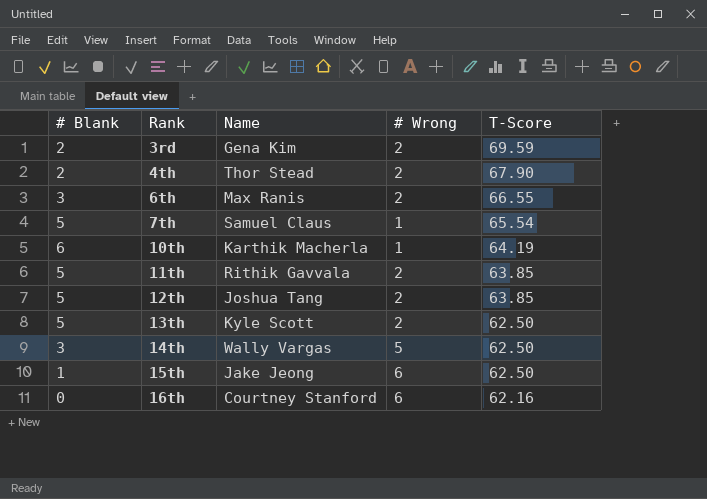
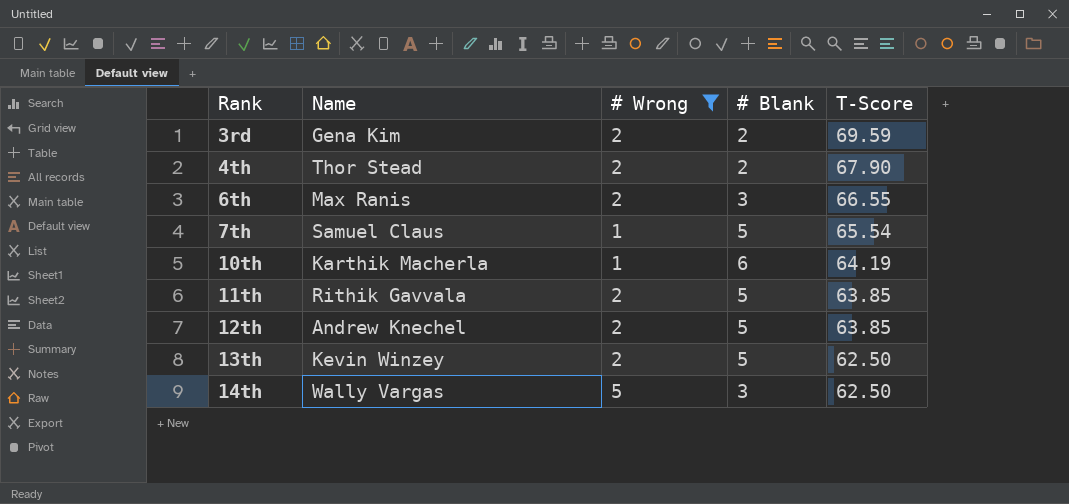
filter: none -> # Wrong != 6
column # Blank | position: 1 -> 4
12th | Name: Joshua Tang -> Andrew Knechel
13th | Name: Kyle Scott -> Kevin Winzey

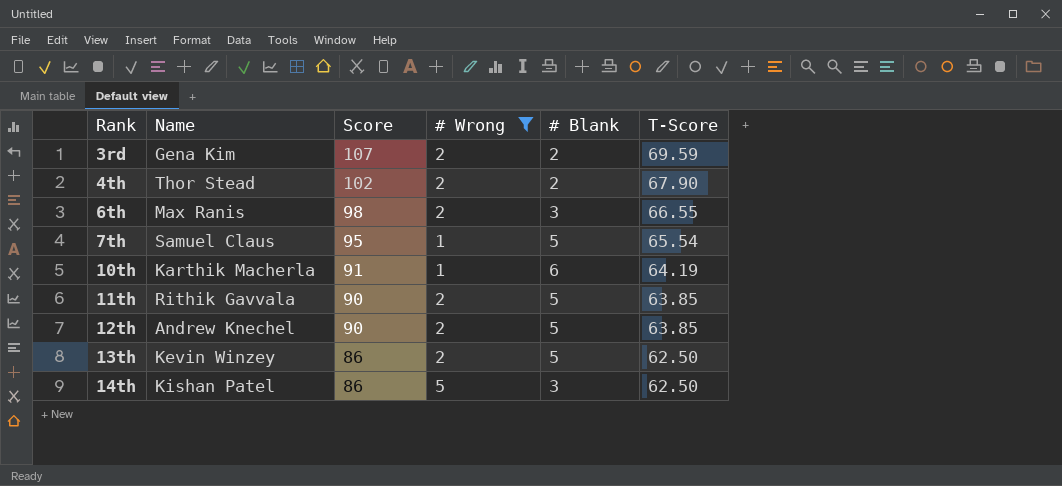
column Score | position: none -> 3
14th | Name: Wally Vargas -> Kishan Patel

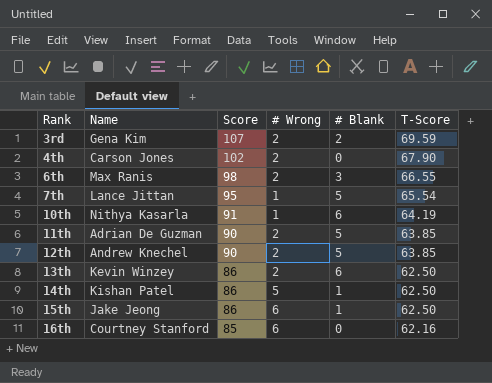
filter: # Wrong != 6 -> none
4th | Name: Thor Stead -> Carson Jones
4th | # Blank: 2 -> 0
7th | Name: Samuel Claus -> Lance Jittan
10th | Name: Karthik Macherla -> Nithya Kasarla
11th | Name: Rithik Gavvala -> Adrian De Guzman
13th | # Blank: 5 -> 6
14th | # Blank: 3 -> 1

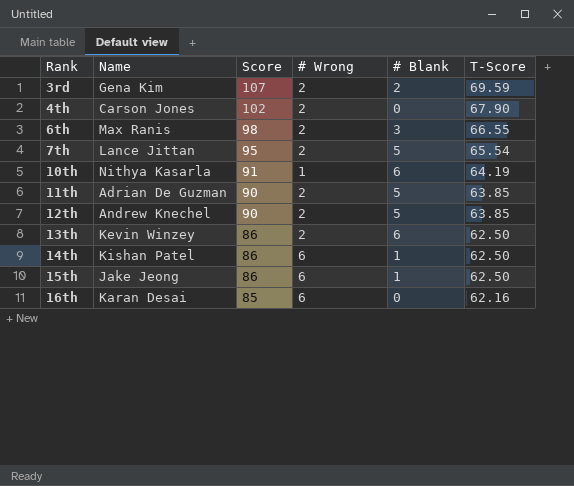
7th | # Wrong: 1 -> 2
14th | # Wrong: 5 -> 6
16th | Name: Courtney Stanford -> Karan Desai

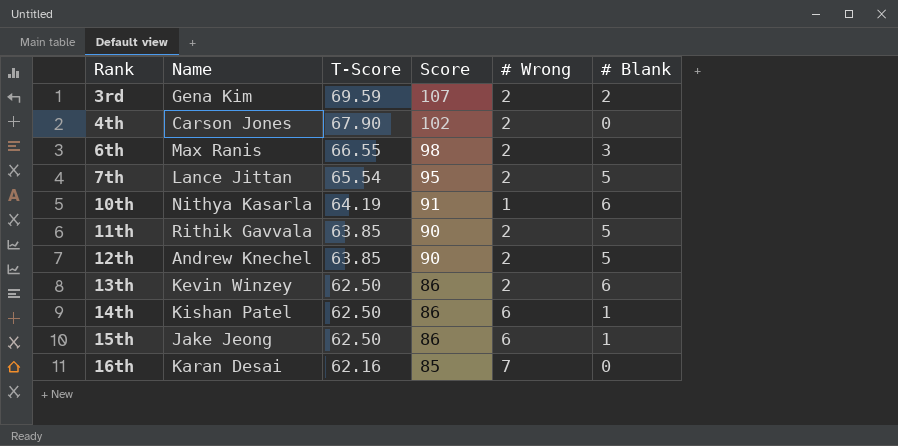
column T-Score | position: 6 -> 3
11th | Name: Adrian De Guzman -> Rithik Gavvala
16th | # Wrong: 6 -> 7

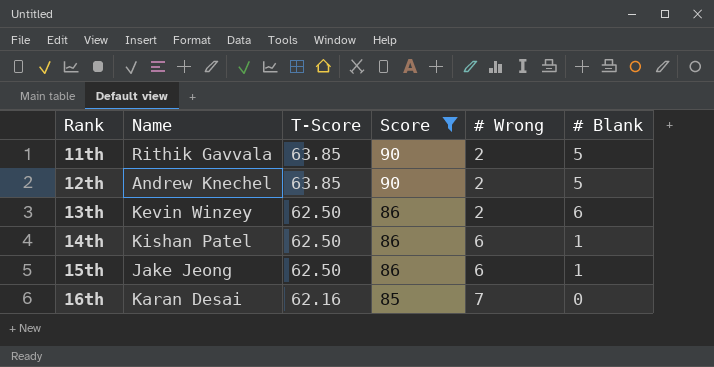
filter: none -> Score <= 90

